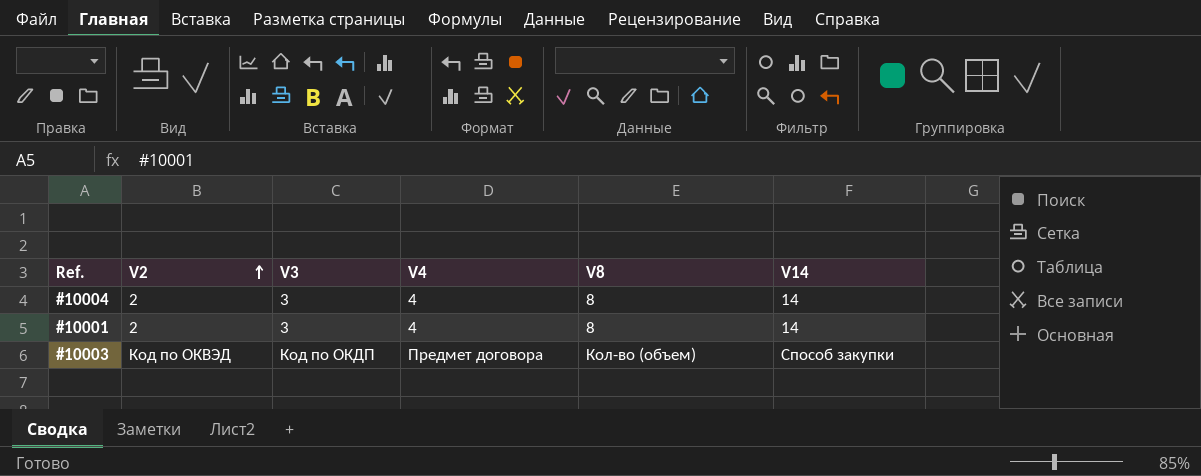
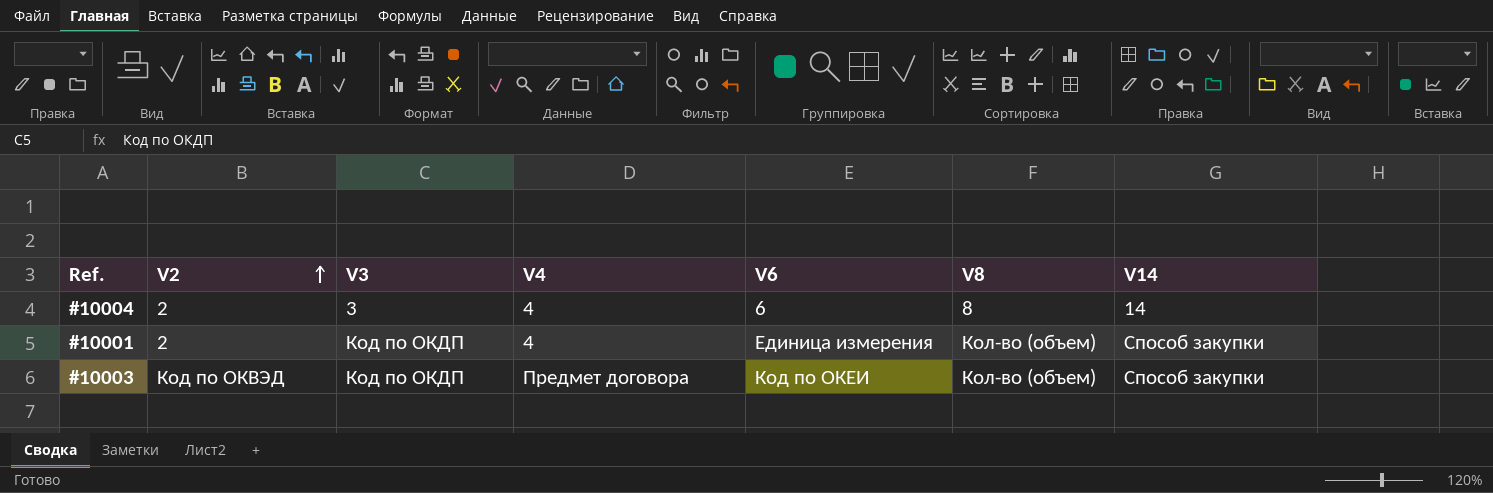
column V6 | position: none -> 5
#10001 | V3: 3 -> Код по ОКДП
#10001 | V8: 8 -> Кол-во (объем)
#10001 | V14: 14 -> Способ закупки

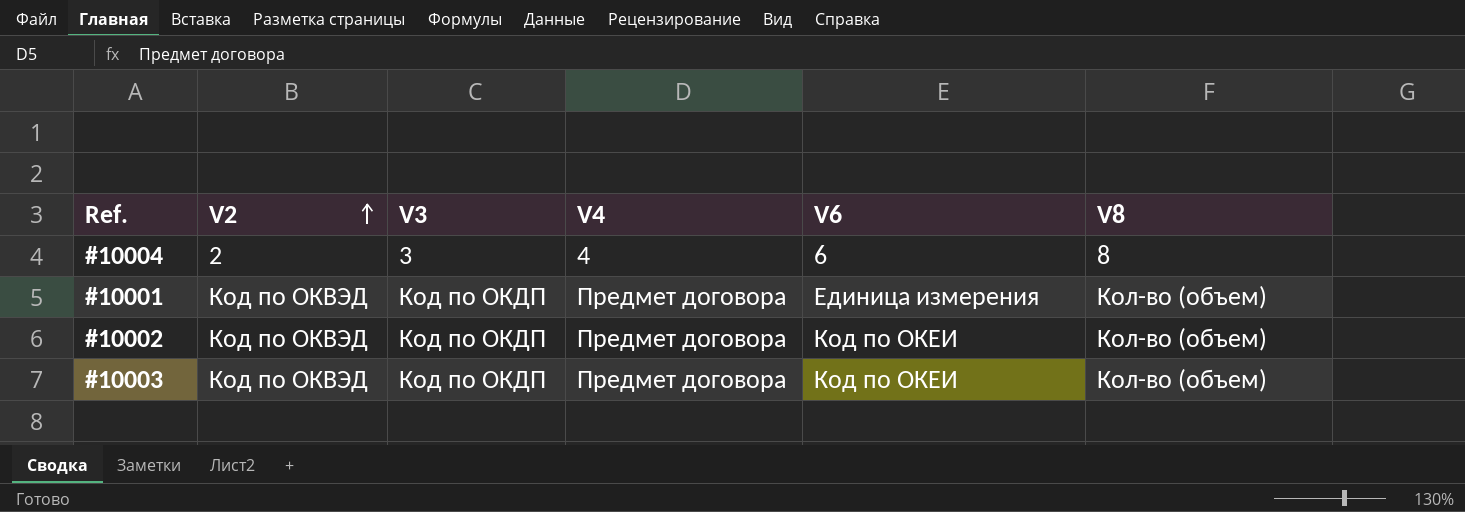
column V14 | position: 7 -> none
#10001 | V2: 2 -> Код по ОКВЭД
#10001 | V4: 4 -> Предмет договора
row #10002: none -> Код по ОКВЭД | Код по ОКДП | Предмет договора | Код по ОКЕИ | Кол-во (объем)

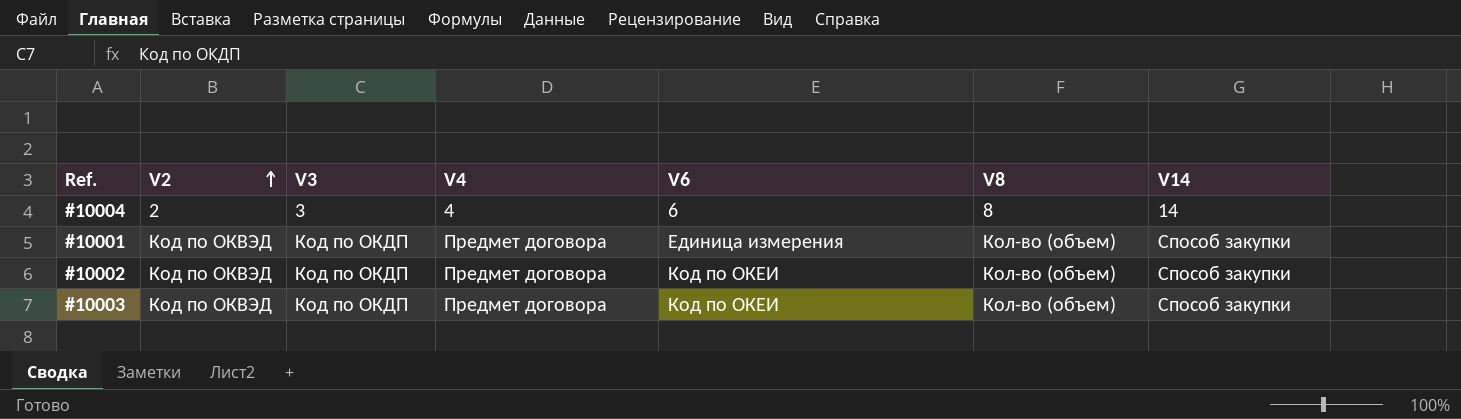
column V14 | position: none -> 7

